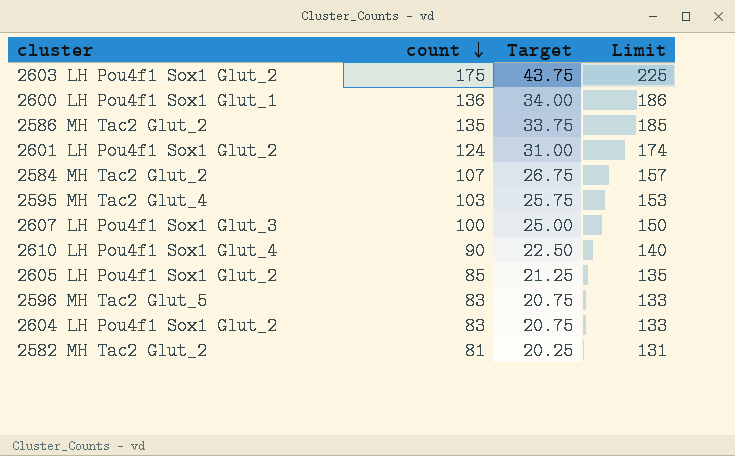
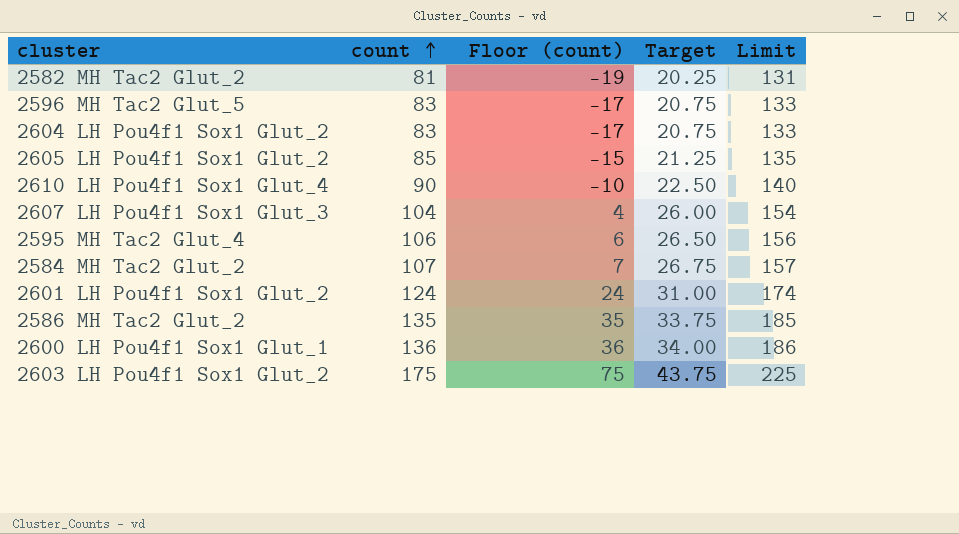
row order: count descending -> count ascending
column Floor (count) | formula: none -> [count] - 100
2607 LH Pou4f1 Sox1 Glut_3 | count: 100 -> 104
2607 LH Pou4f1 Sox1 Glut_3 | Target: 25.00 -> 26.00
2607 LH Pou4f1 Sox1 Glut_3 | Limit: 150 -> 154
2595 MH Tac2 Glut_4 | count: 103 -> 106
2595 MH Tac2 Glut_4 | Target: 25.75 -> 26.50
2595 MH Tac2 Glut_4 | Limit: 153 -> 156

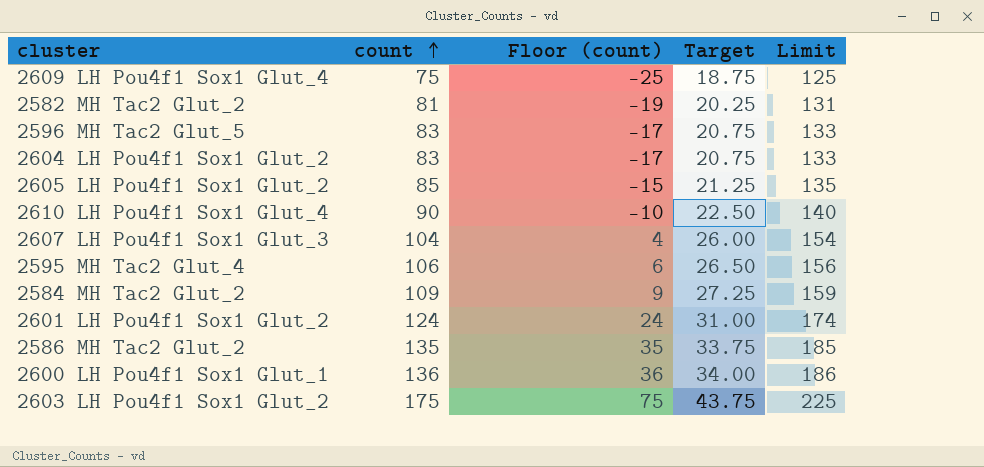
row 2609 LH Pou4f1 Sox1 Glut_4: none -> 75 | -25 | 18.75 | 125
2584 MH Tac2 Glut_2 | count: 107 -> 109
2584 MH Tac2 Glut_2 | Floor (count): 7 -> 9
2584 MH Tac2 Glut_2 | Target: 26.75 -> 27.25
2584 MH Tac2 Glut_2 | Limit: 157 -> 159

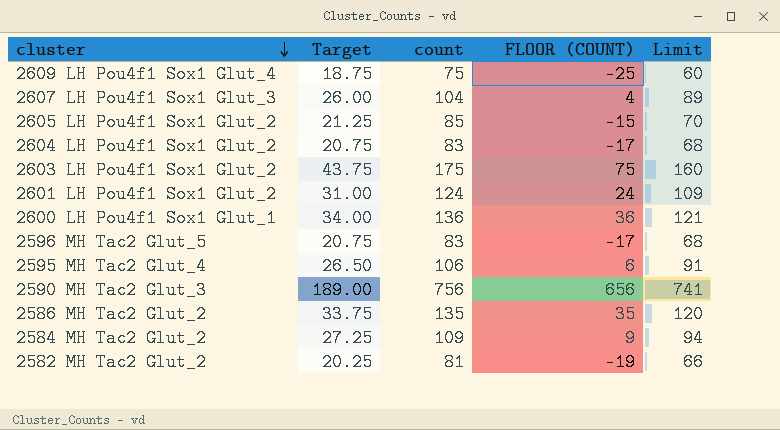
row order: count ascending -> cluster descending
column Target | position: 4 -> 2
column name: Floor (count) -> FLOOR (COUNT)
column Limit | formula: [count] + 50 -> [count] - 15
row 2610 LH Pou4f1 Sox1 Glut_4: 90 | -10 | 22.50 | 140 -> none
row 2590 MH Tac2 Glut_3: none -> 189.00 | 756 | 656 | 741

